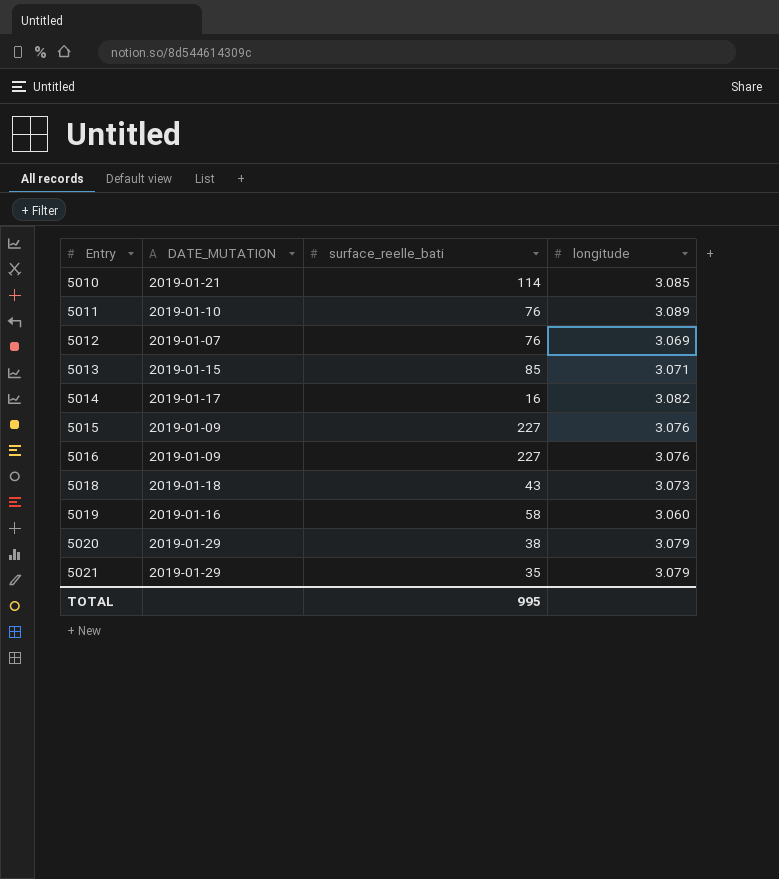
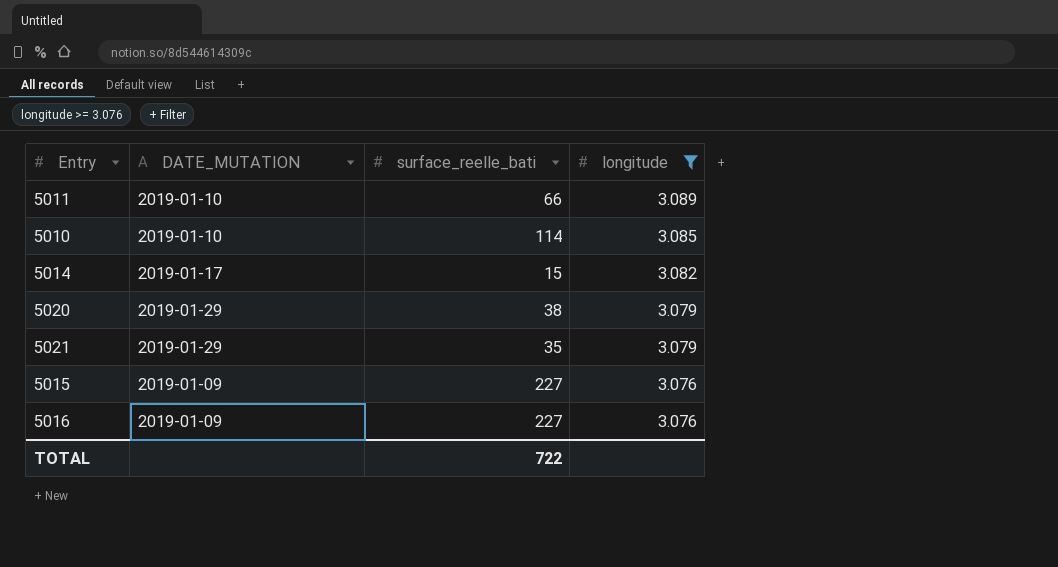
filter: none -> longitude >= 3.076
row order: Entry ascending -> longitude descending
5011 | surface_reelle_bati: 76 -> 66
5010 | DATE_MUTATION: 2019-01-21 -> 2019-01-10
5014 | surface_reelle_bati: 16 -> 15
TOTAL | surface_reelle_bati: 995 -> 722

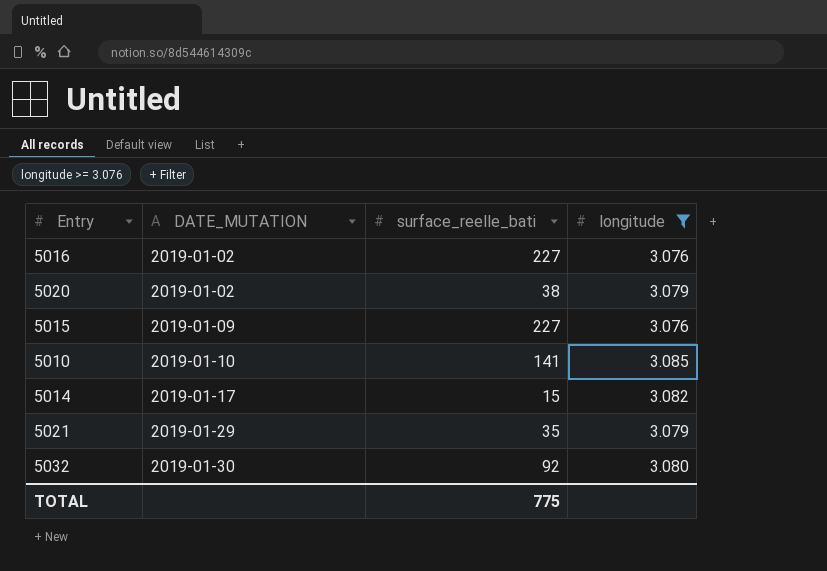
row order: longitude descending -> DATE_MUTATION ascending
row 5011: 2019-01-10 | 66 | 3.089 -> none
5016 | DATE_MUTATION: 2019-01-09 -> 2019-01-02
5020 | DATE_MUTATION: 2019-01-29 -> 2019-01-02
5010 | surface_reelle_bati: 114 -> 141
row 5032: none -> 2019-01-30 | 92 | 3.080
TOTAL | surface_reelle_bati: 722 -> 775

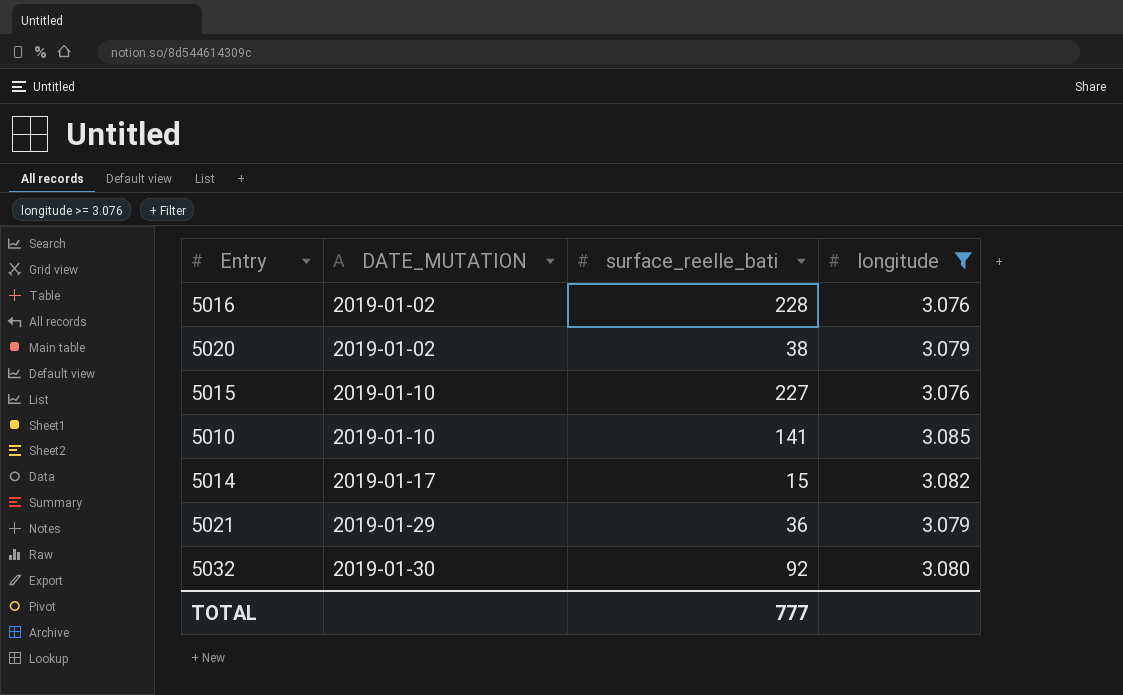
5016 | surface_reelle_bati: 227 -> 228
5015 | DATE_MUTATION: 2019-01-09 -> 2019-01-10
5021 | surface_reelle_bati: 35 -> 36
TOTAL | surface_reelle_bati: 775 -> 777

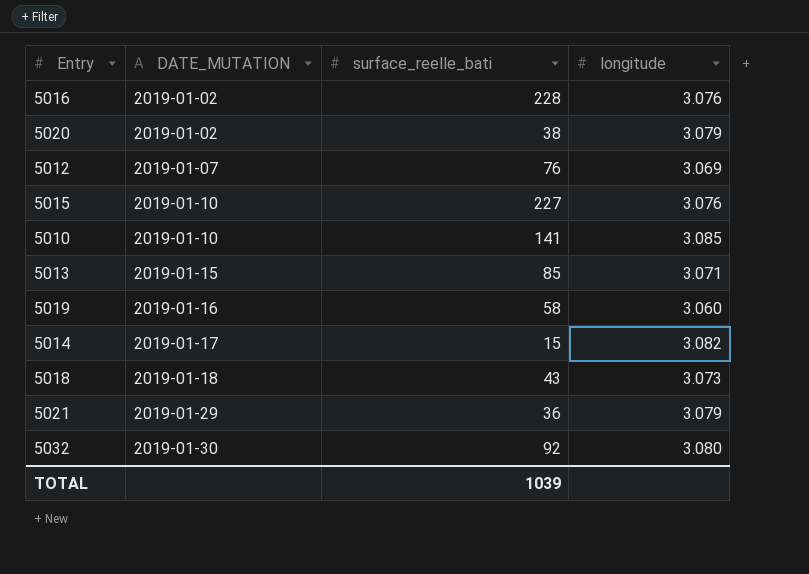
filter: longitude >= 3.076 -> none
TOTAL | surface_reelle_bati: 777 -> 1039

